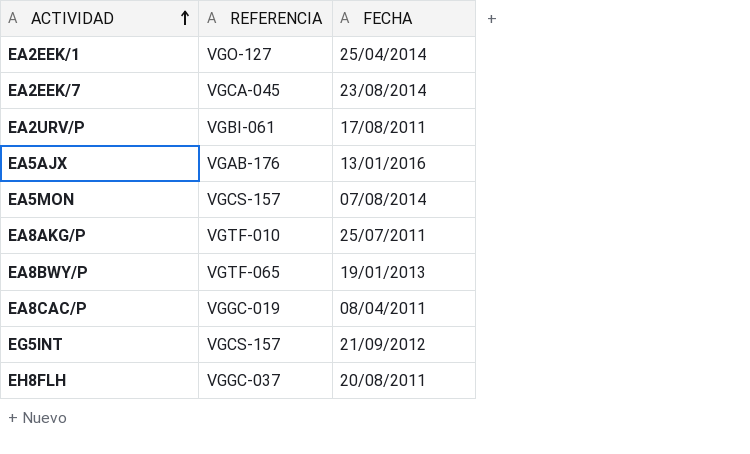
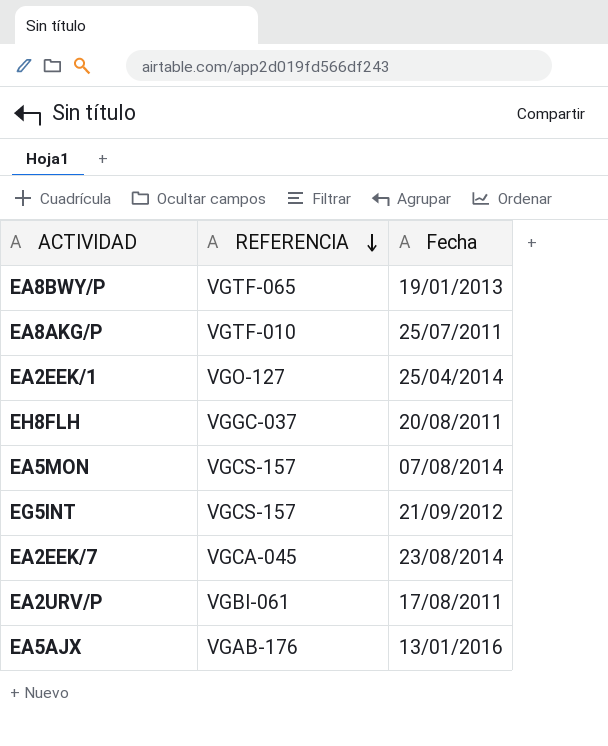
row order: ACTIVIDAD ascending -> REFERENCIA descending
column name: FECHA -> Fecha
row EA8CAC/P: VGGC-019 | 08/04/2011 -> none

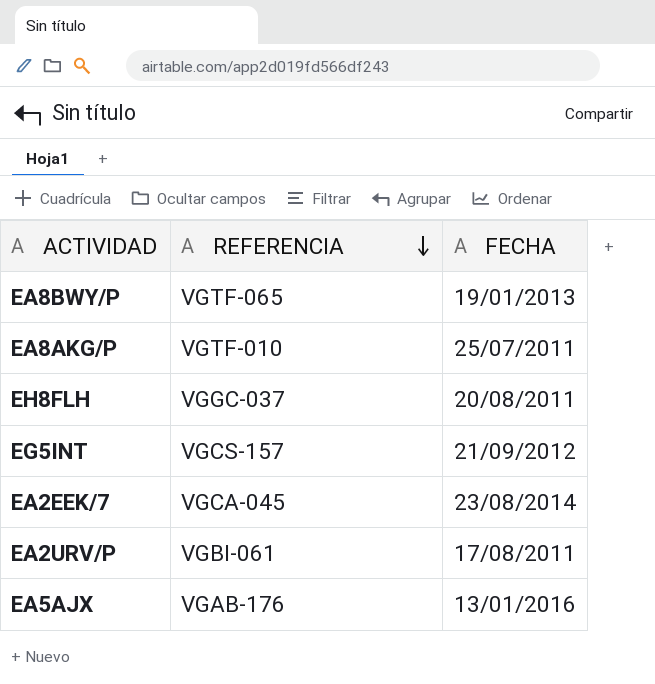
column name: Fecha -> FECHA
row EA2EEK/1: VGO-127 | 25/04/2014 -> none
row EA5MON: VGCS-157 | 07/08/2014 -> none

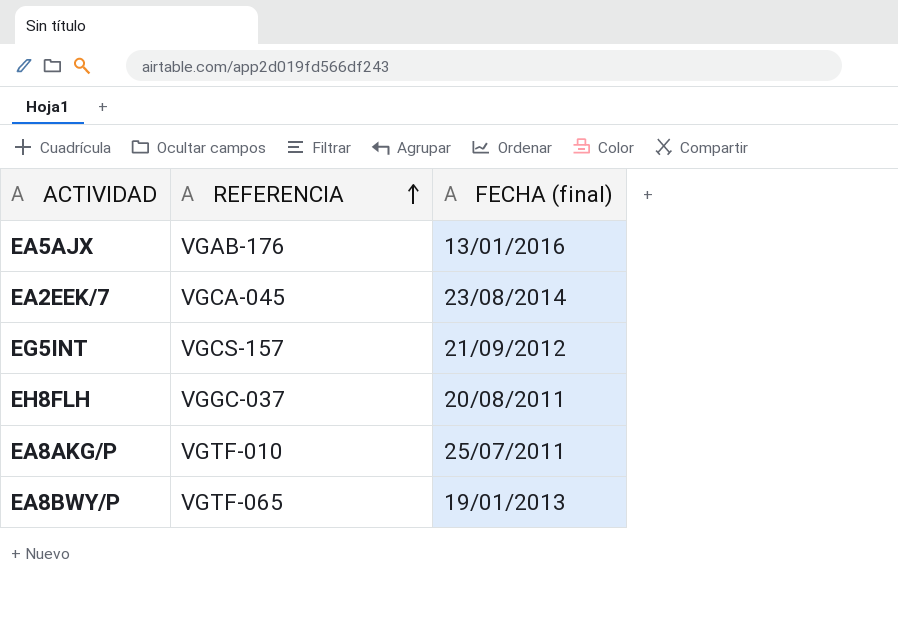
row order: REFERENCIA descending -> REFERENCIA ascending
column name: FECHA -> FECHA (final)
row EA2URV/P: VGBI-061 | 17/08/2011 -> none

